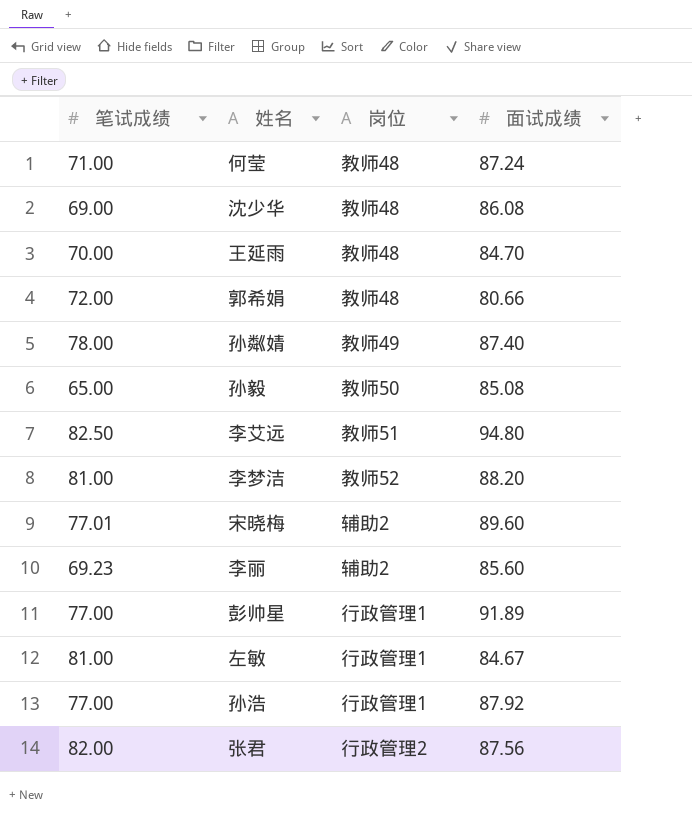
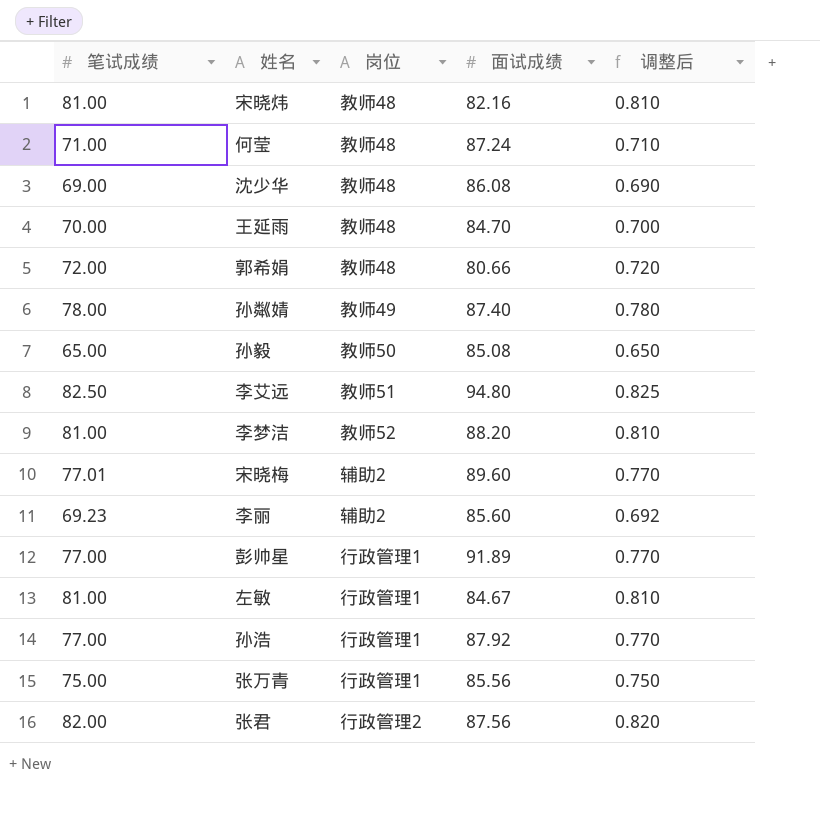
column 调整后 | formula: none -> [笔试成绩] * 0.01
row 宋晓炜: none -> 81.00 | 教师48 | 82.16 | 0.810
row 张万青: none -> 75.00 | 行政管理1 | 85.56 | 0.750

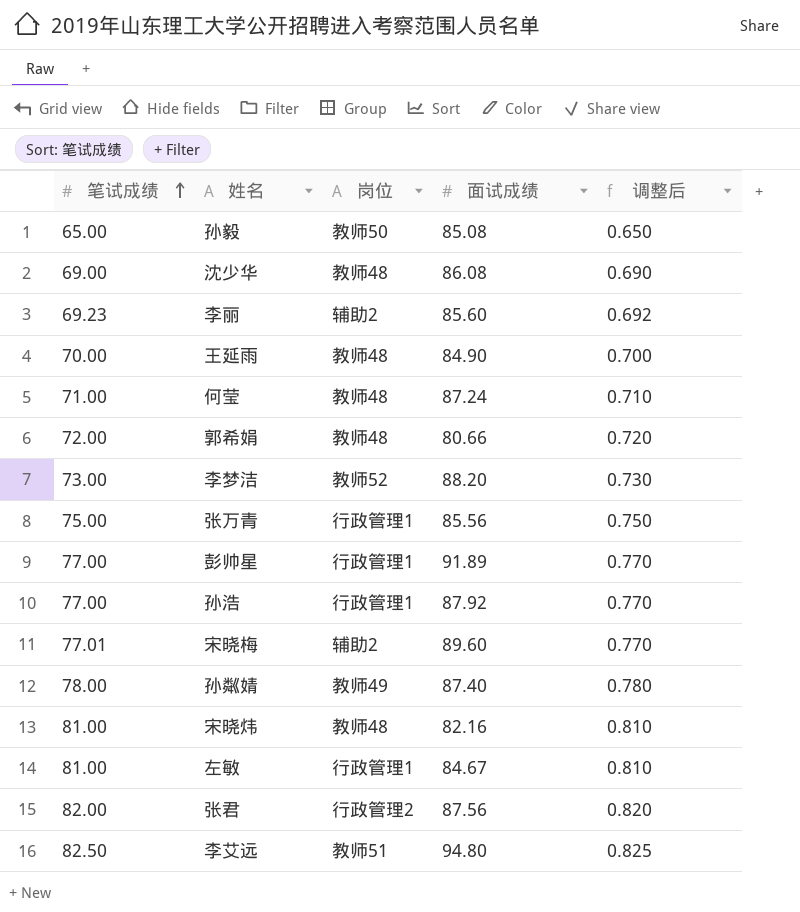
row order: none -> 笔试成绩 ascending
王延雨 | 面试成绩: 84.70 -> 84.90
李梦洁 | 笔试成绩: 81.00 -> 73.00
李梦洁 | 调整后: 0.810 -> 0.730

